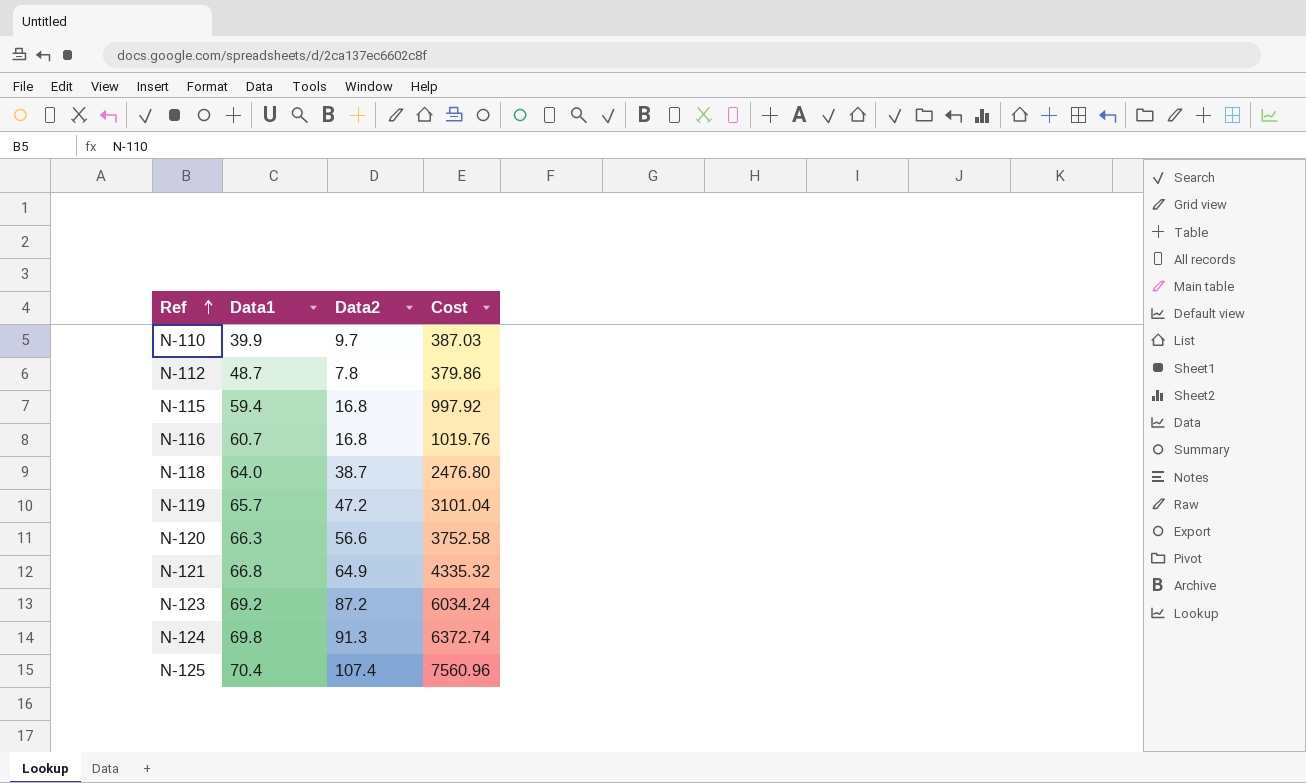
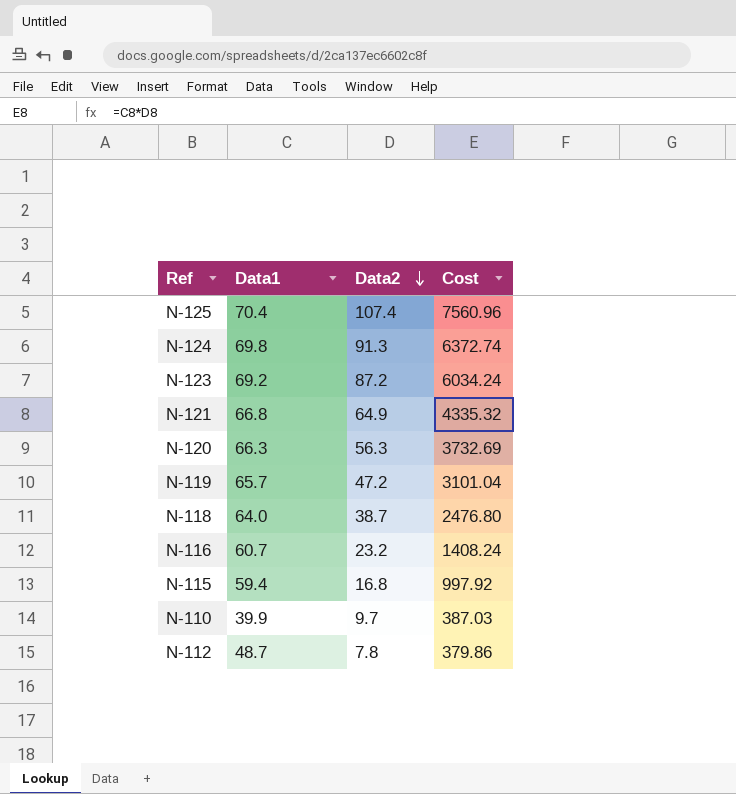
row order: Ref ascending -> Data2 descending
N-120 | Data2: 56.6 -> 56.3
N-120 | Cost: 3752.58 -> 3732.69
N-116 | Data2: 16.8 -> 23.2
N-116 | Cost: 1019.76 -> 1408.24

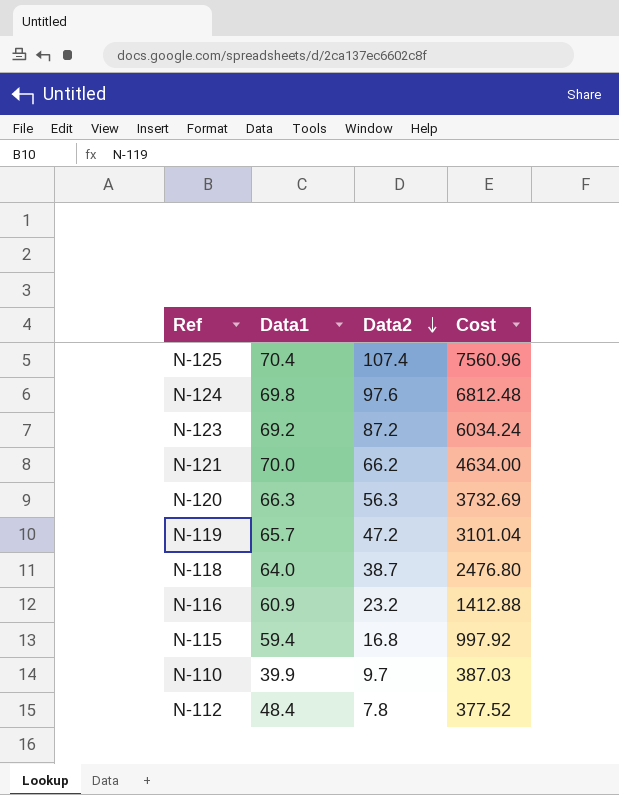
N-124 | Data2: 91.3 -> 97.6
N-124 | Cost: 6372.74 -> 6812.48
N-121 | Data1: 66.8 -> 70.0
N-121 | Data2: 64.9 -> 66.2
N-121 | Cost: 4335.32 -> 4634.00
N-116 | Data1: 60.7 -> 60.9
N-116 | Cost: 1408.24 -> 1412.88
N-112 | Data1: 48.7 -> 48.4
N-112 | Cost: 379.86 -> 377.52

